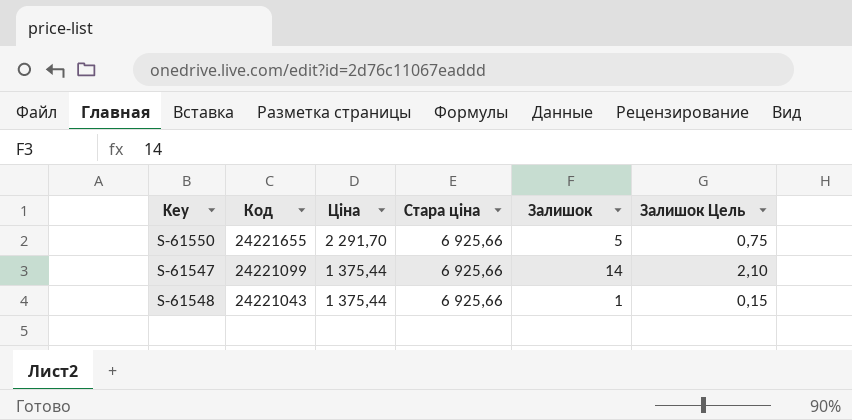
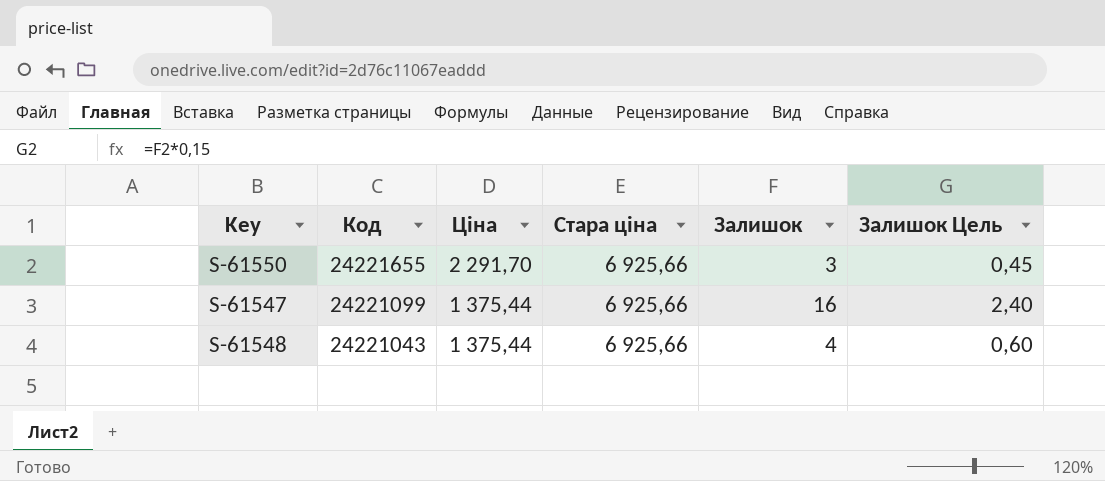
S-61550 | Залишок: 5 -> 3
S-61550 | Залишок Цель: 0,75 -> 0,45
S-61547 | Залишок: 14 -> 16
S-61547 | Залишок Цель: 2,10 -> 2,40
S-61548 | Залишок: 1 -> 4
S-61548 | Залишок Цель: 0,15 -> 0,60

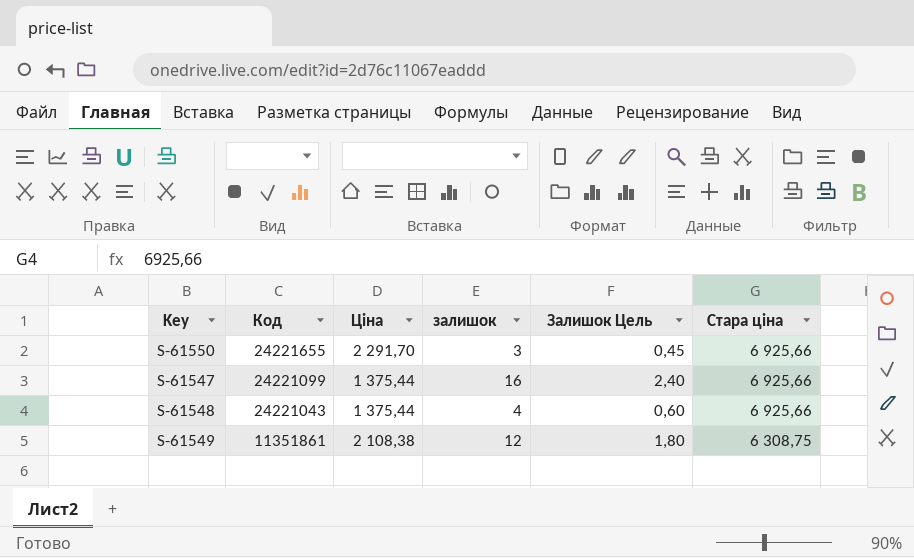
column name: Залишок -> залишок
column Стара ціна | position: 4 -> 6
row S-61549: none -> 11351861 | 2 108,38 | 12 | 1,80 | 6 308,75

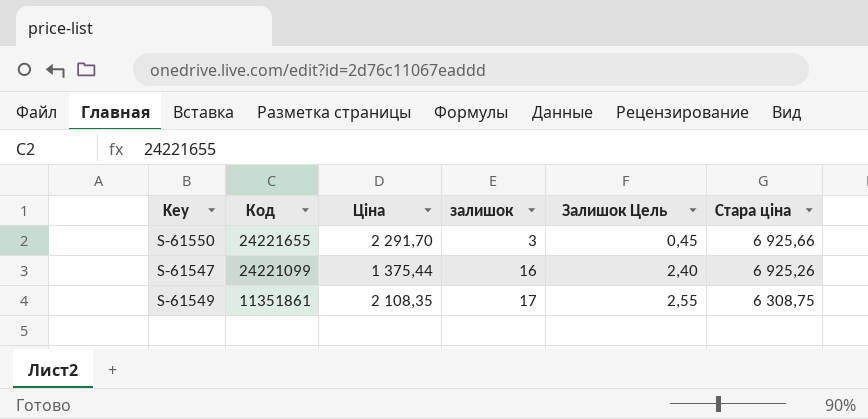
row S-61548: 24221043 | 1 375,44 | 4 | 0,60 | 6 925,66 -> none
S-61547 | Стара ціна: 6 925,66 -> 6 925,26
S-61549 | Ціна: 2 108,38 -> 2 108,35
S-61549 | залишок: 12 -> 17
S-61549 | Залишок Цель: 1,80 -> 2,55

